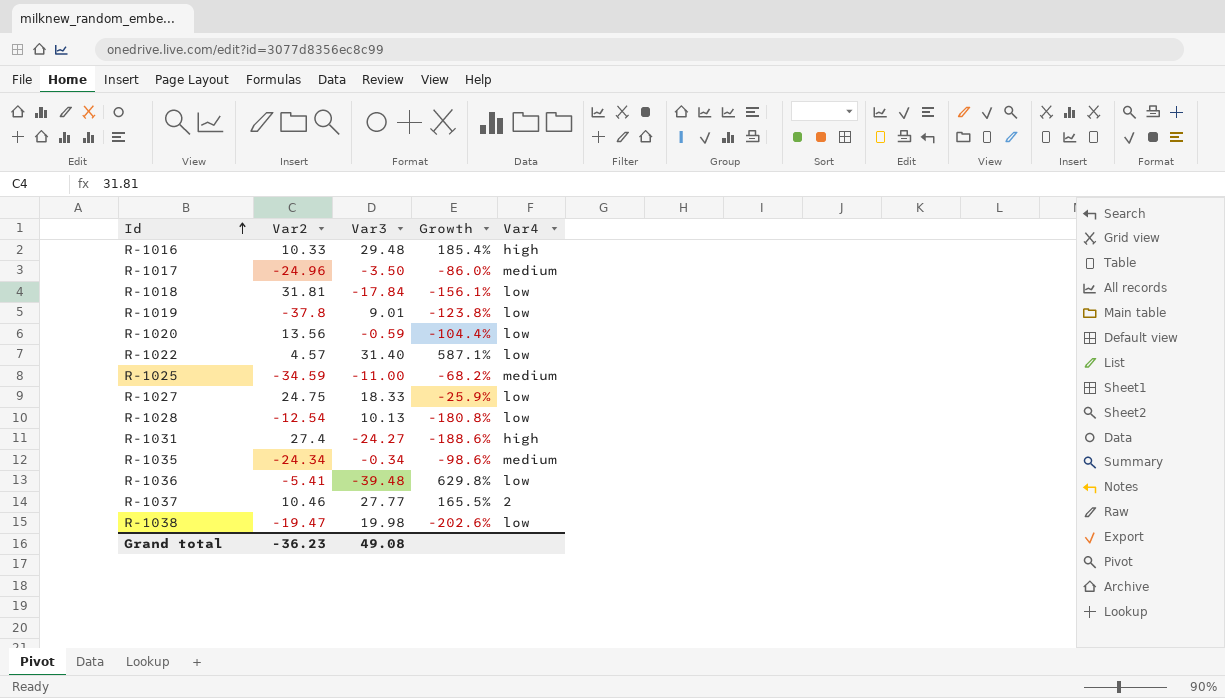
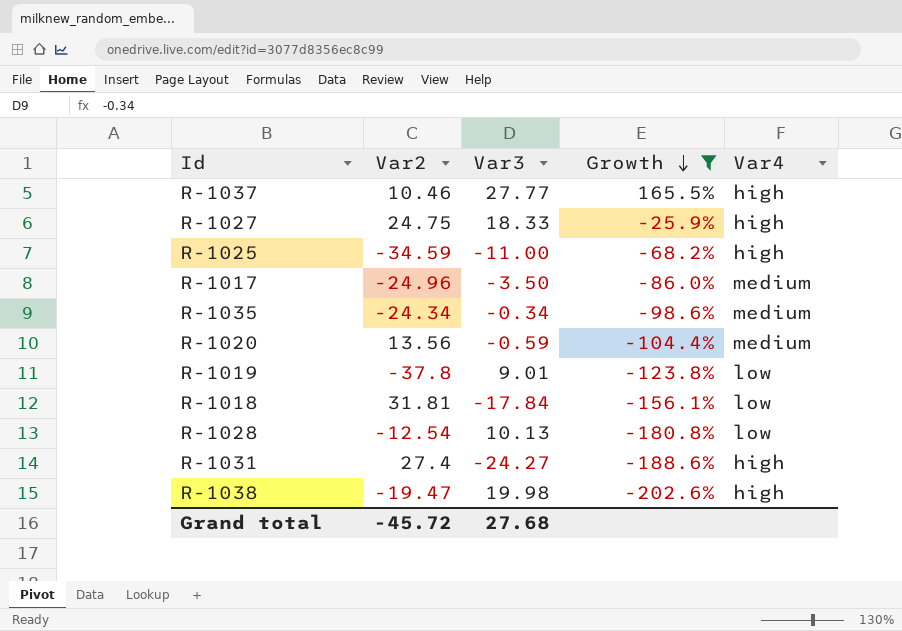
filter: none -> Growth <= 165.5%
row order: Id ascending -> Growth descending
R-1037 | Var4: 2 -> high
R-1027 | Var4: low -> high
R-1025 | Var4: medium -> high
R-1020 | Var4: low -> medium
R-1038 | Var4: low -> high
Grand total | Var2: -36.23 -> -45.72
Grand total | Var3: 49.08 -> 27.68

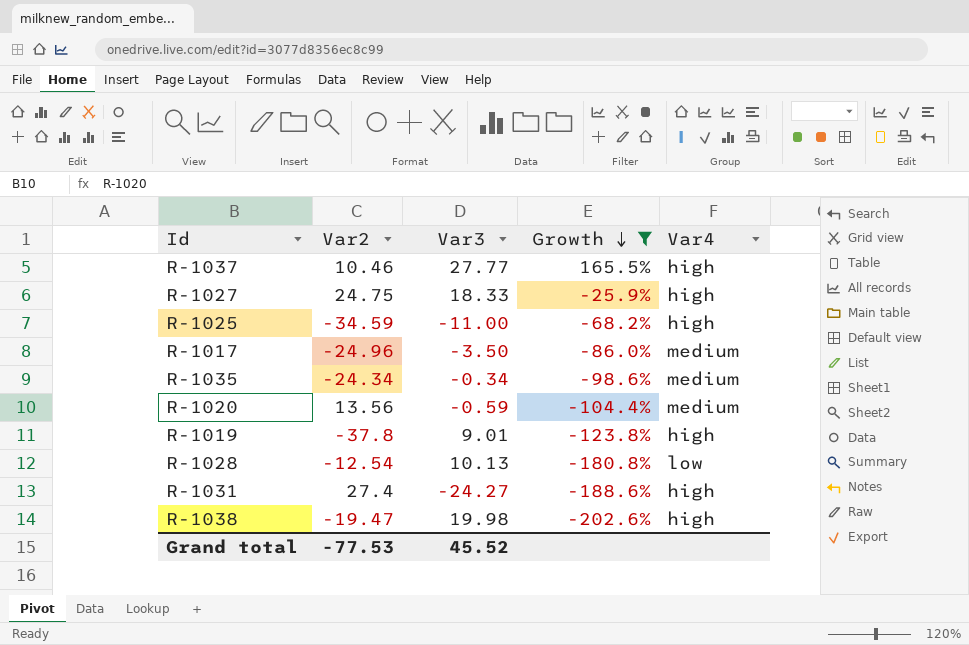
row R-1018: 31.81 | -17.84 | -156.1% | low -> none
R-1019 | Var4: low -> high
Grand total | Var2: -45.72 -> -77.53
Grand total | Var3: 27.68 -> 45.52

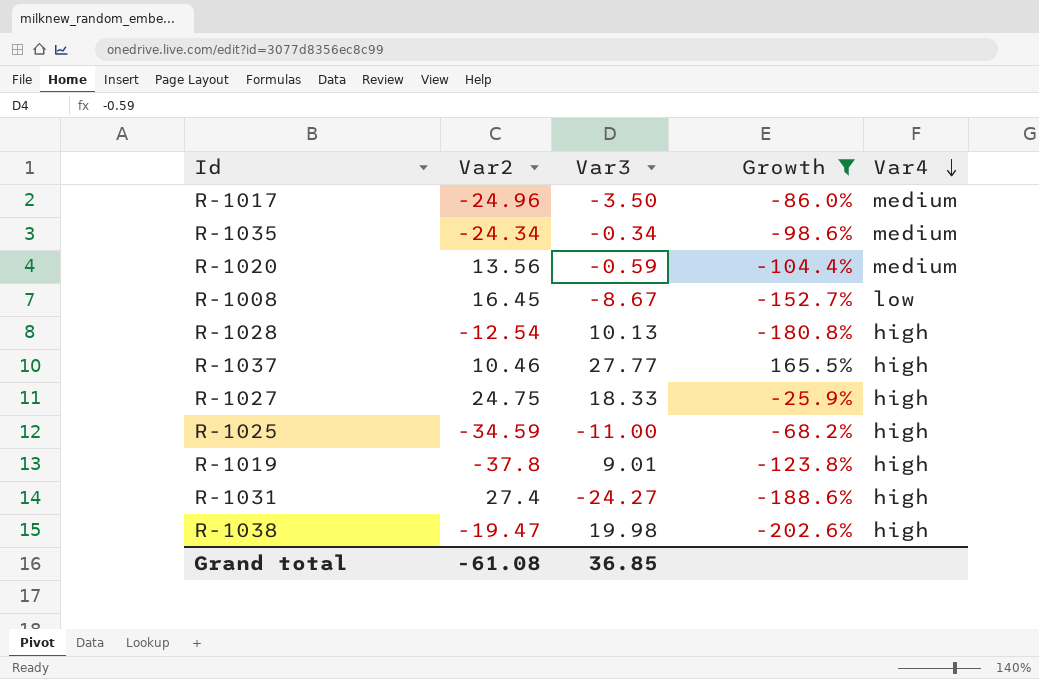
row order: Growth descending -> Var4 descending
row R-1008: none -> 16.45 | -8.67 | -152.7% | low
R-1028 | Var4: low -> high
Grand total | Var2: -77.53 -> -61.08
Grand total | Var3: 45.52 -> 36.85

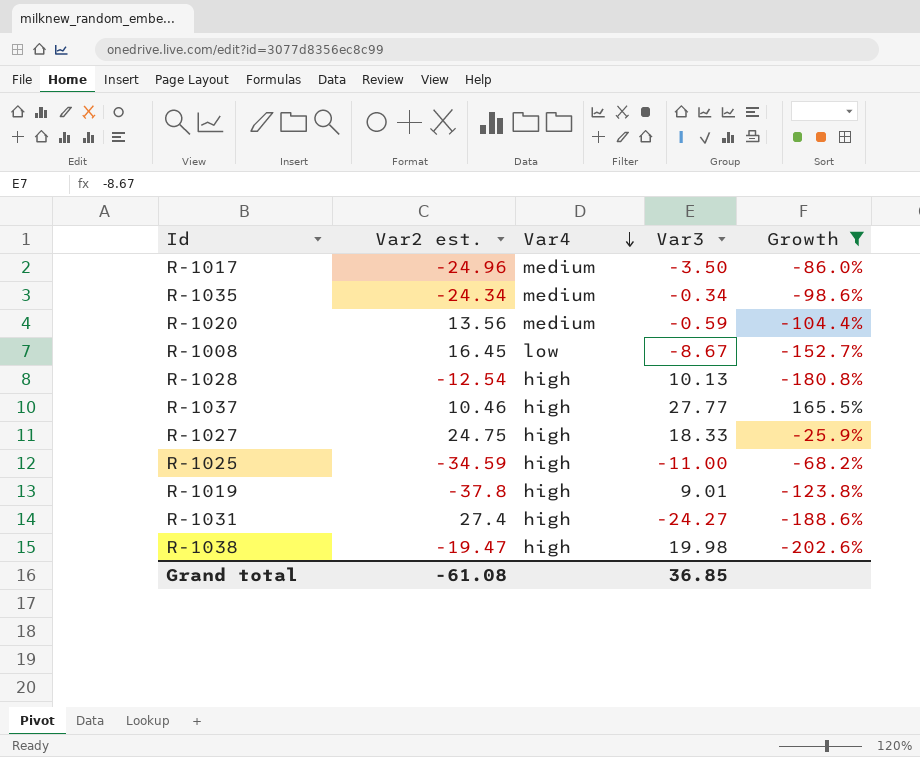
column name: Var2 -> Var2 est.
column Var4 | position: 5 -> 3

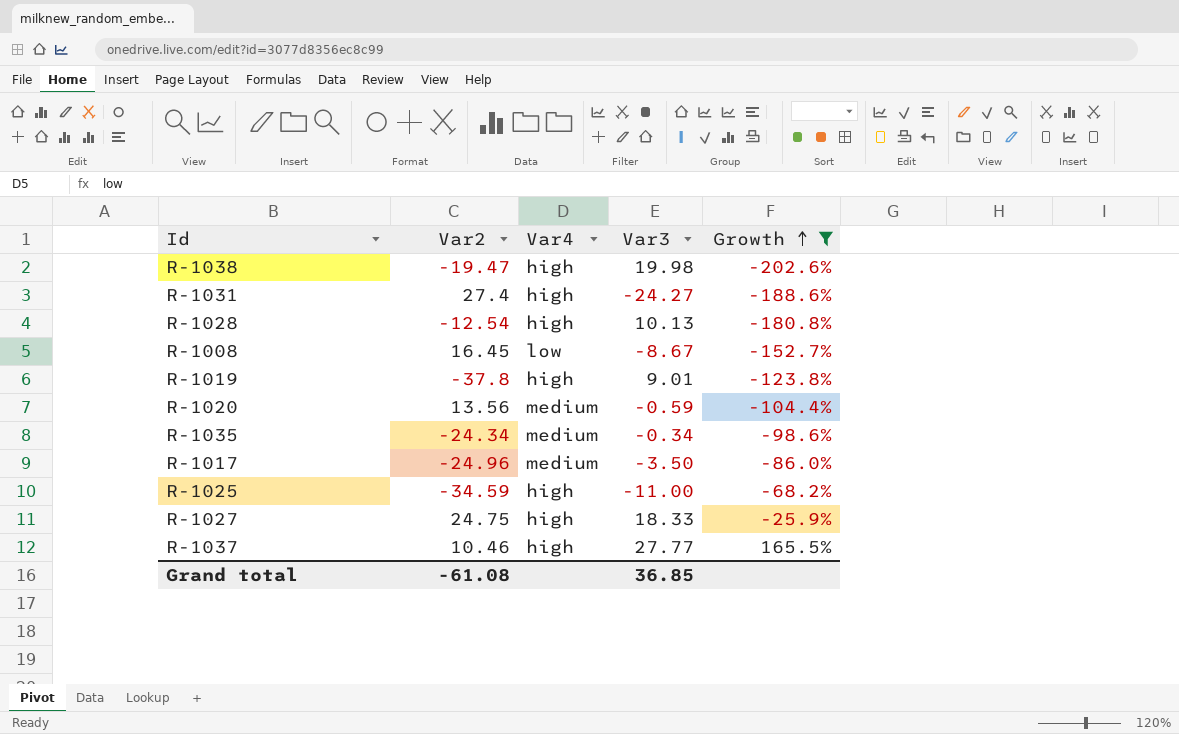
row order: Var4 descending -> Growth ascending
column name: Var2 est. -> Var2

